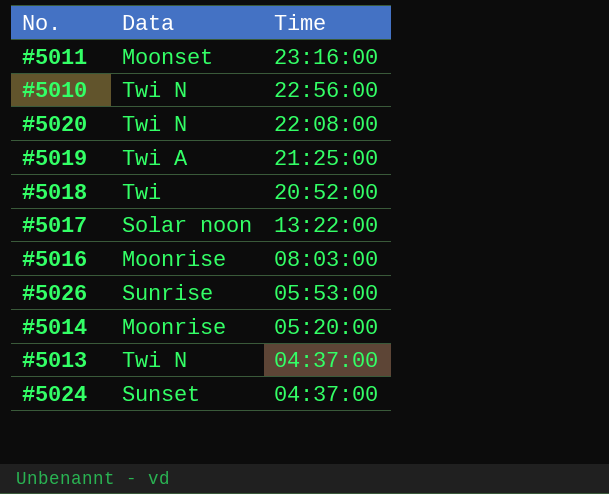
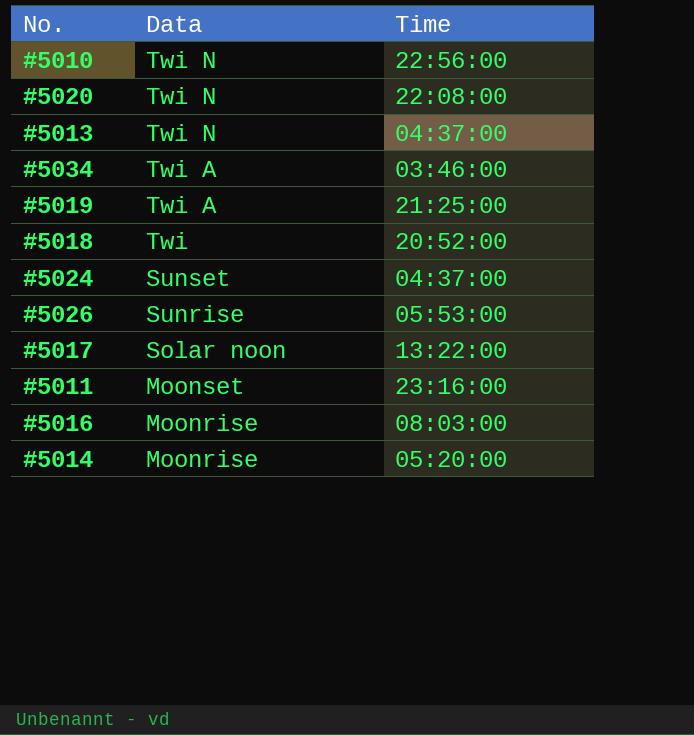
row order: Time descending -> Data descending
row #5034: none -> Twi A | 03:46:00

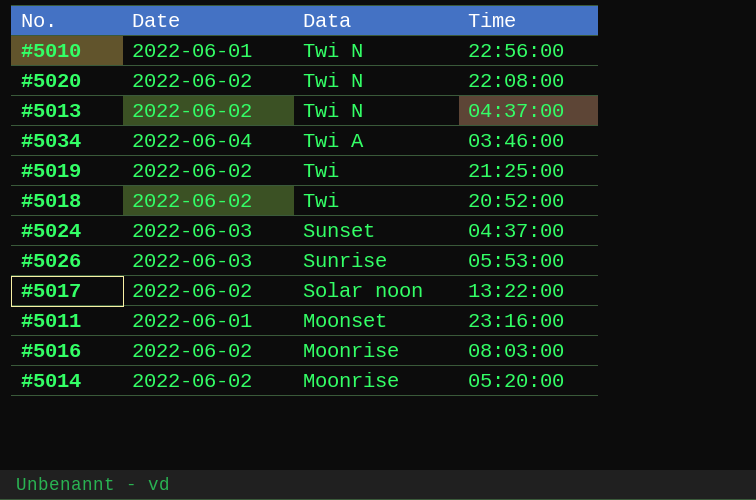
column Date | position: none -> 2
#5019 | Data: Twi A -> Twi

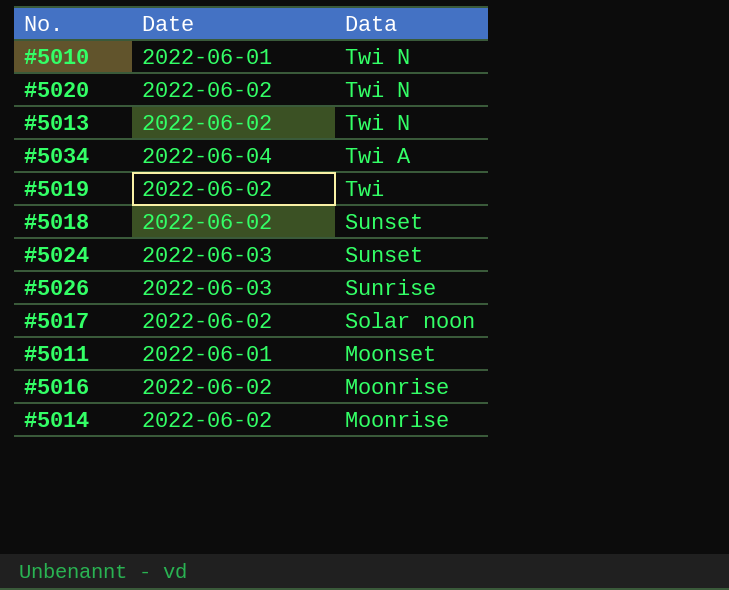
column Time | position: 4 -> none
#5018 | Data: Twi -> Sunset

